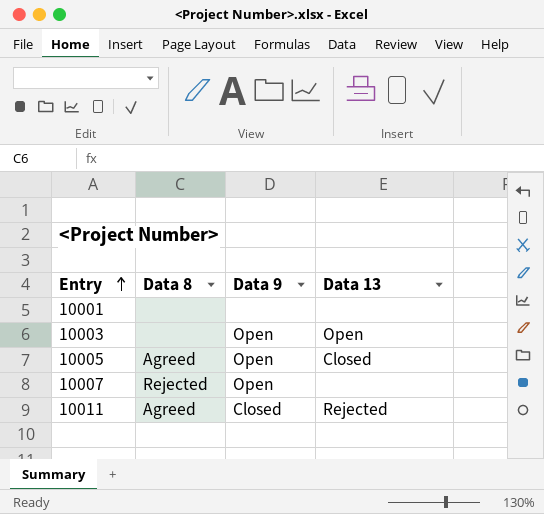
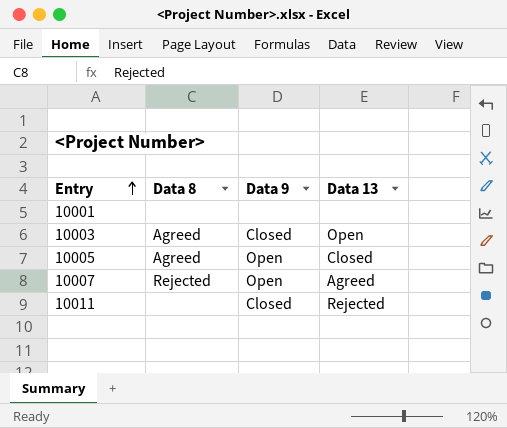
10003 | Data 8: none -> Agreed
10003 | Data 9: Open -> Closed
10007 | Data 13: none -> Agreed
10011 | Data 8: Agreed -> none

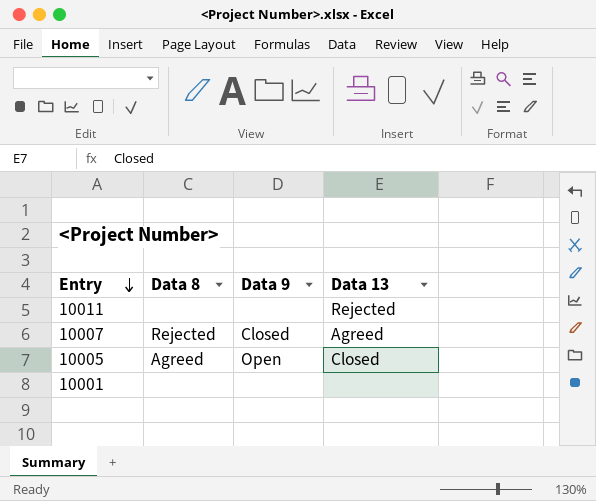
row order: Entry ascending -> Entry descending
row 10003: Agreed | Closed | Open -> none
10011 | Data 9: Closed -> none
10007 | Data 9: Open -> Closed

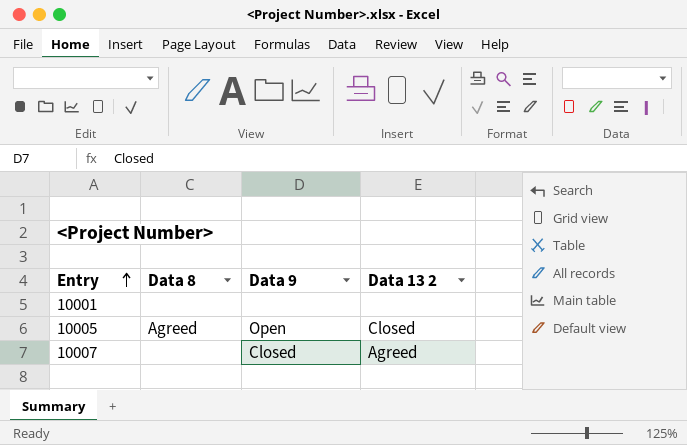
row order: Entry descending -> Entry ascending
column name: Data 13 -> Data 13 2
row 10011: none | none | Rejected -> none
10007 | Data 8: Rejected -> none

